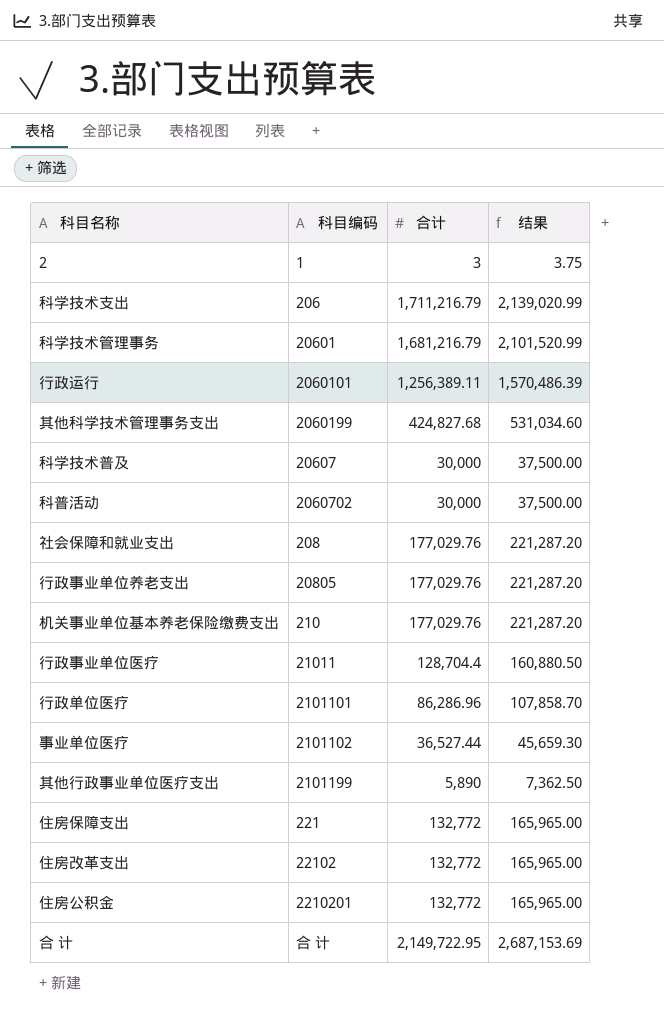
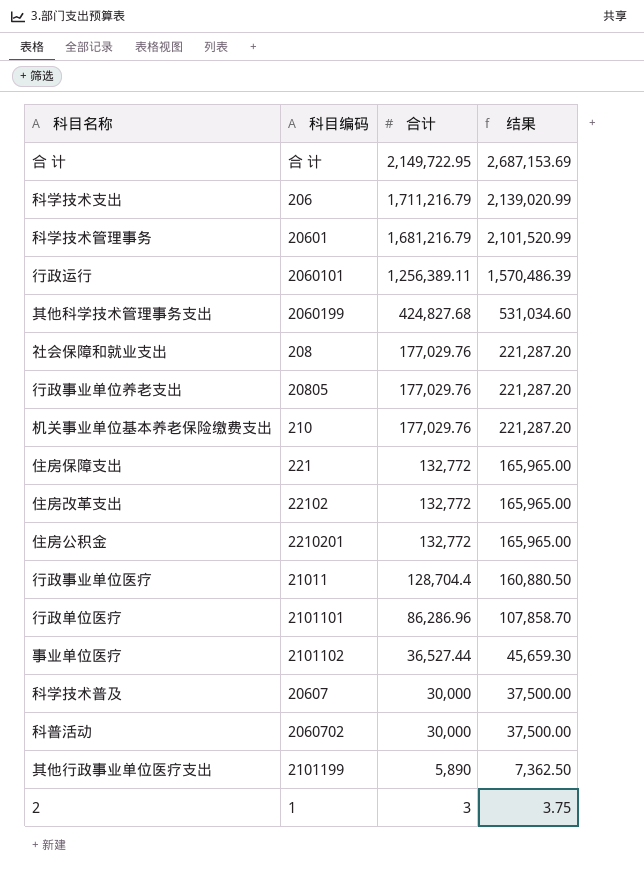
row order: none -> 合计 descending

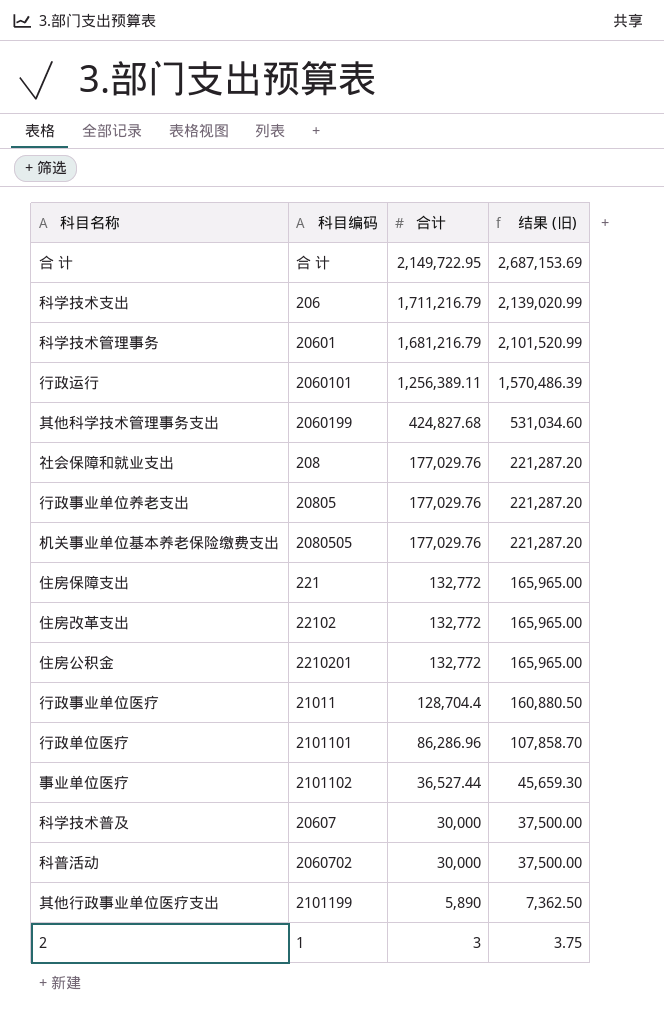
column name: 结果 -> 结果 (旧)
机关事业单位基本养老保险缴费支出 | 科目编码: 210 -> 2080505

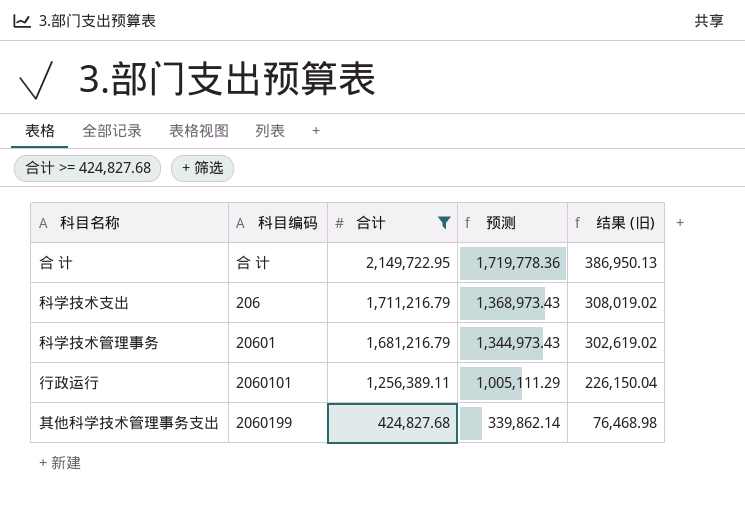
filter: none -> 合计 >= 424,827.68
column 预测 | formula: none -> [合计] * 0.8
column 结果 (旧) | formula: [合计] * 1.25 -> [合计] * 0.18

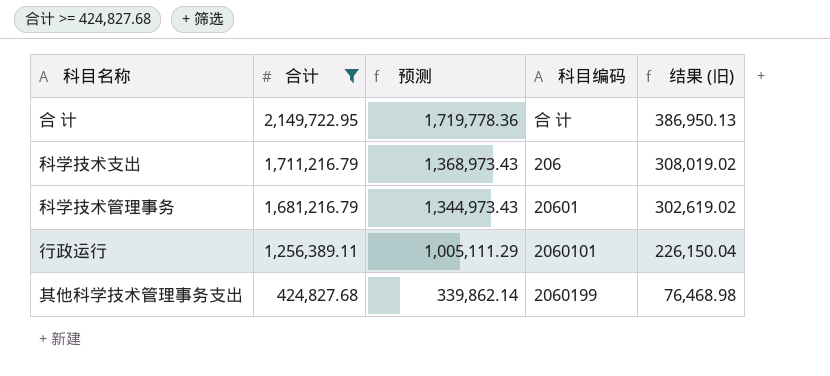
column 科目编码 | position: 2 -> 4

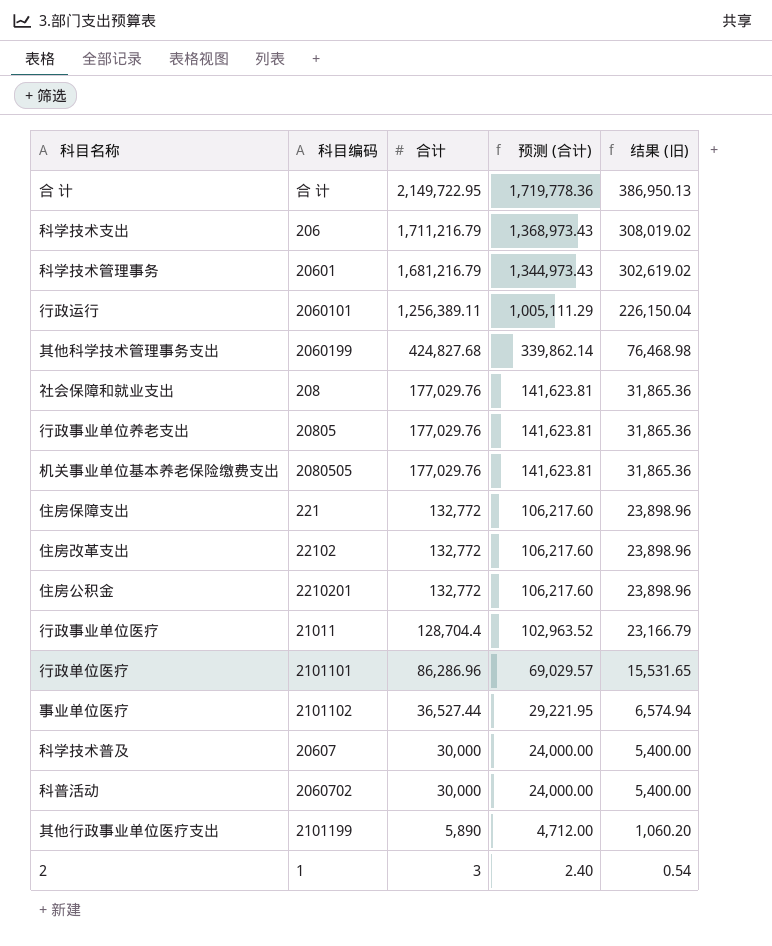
filter: 合计 >= 424,827.68 -> none
column 科目编码 | position: 4 -> 2
column name: 预测 -> 预测 (合计)

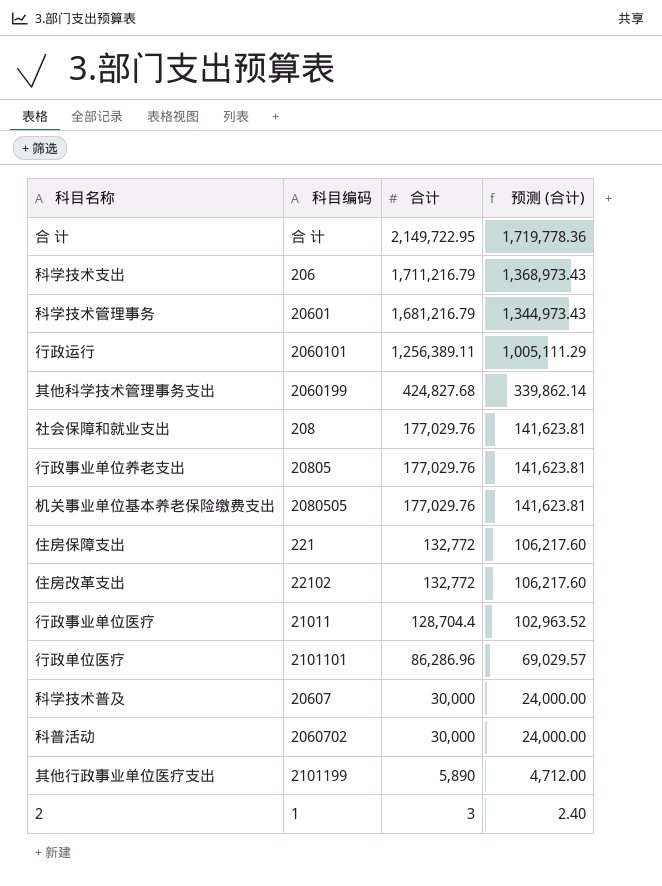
column 结果 (旧) | formula: [合计] * 0.18 -> none
row 住房公积金: 2210201 | 132,772 | 106,217.60 | 23,898.96 -> none
row 事业单位医疗: 2101102 | 36,527.44 | 29,221.95 | 6,574.94 -> none

